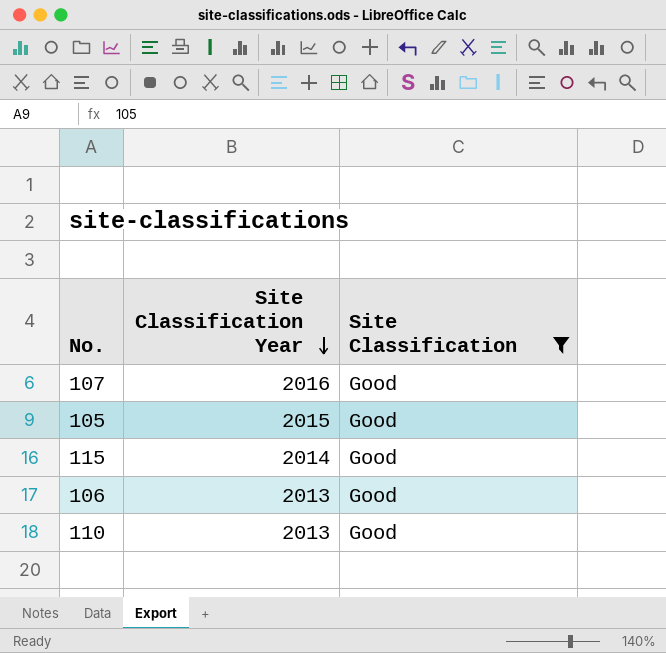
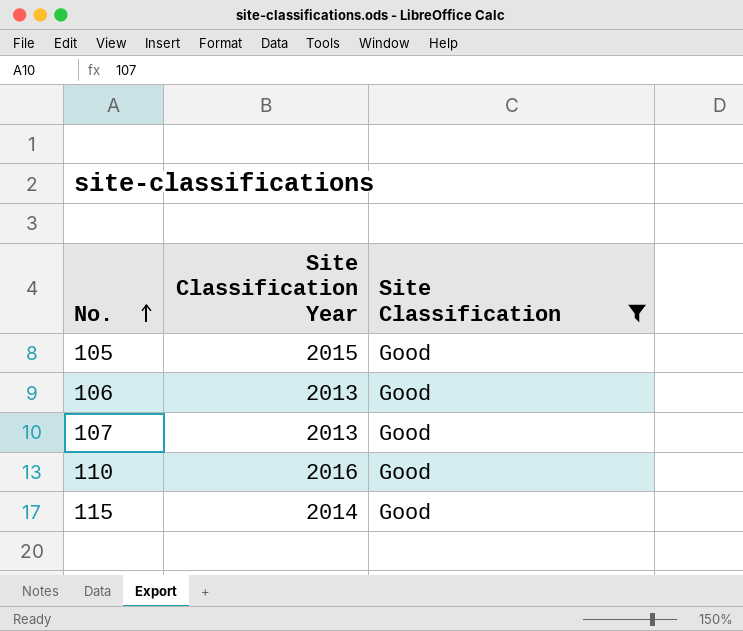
row order: Site Classification Year descending -> No. ascending
107 | Site Classification Year: 2016 -> 2013
110 | Site Classification Year: 2013 -> 2016

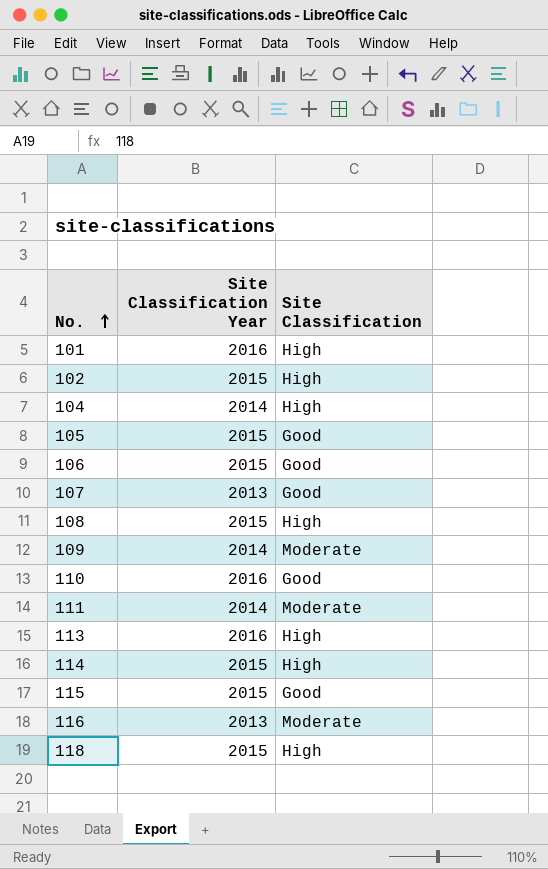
filter: Site Classification = Good -> none
106 | Site Classification Year: 2013 -> 2015
115 | Site Classification Year: 2014 -> 2015

